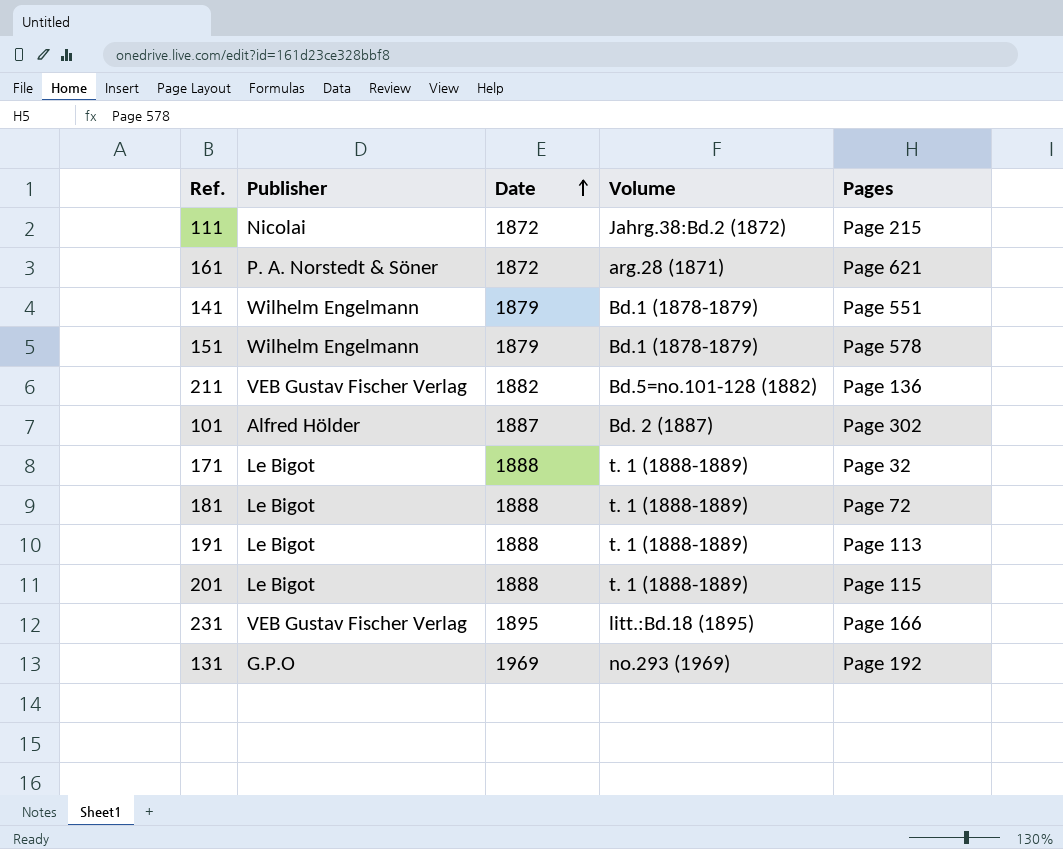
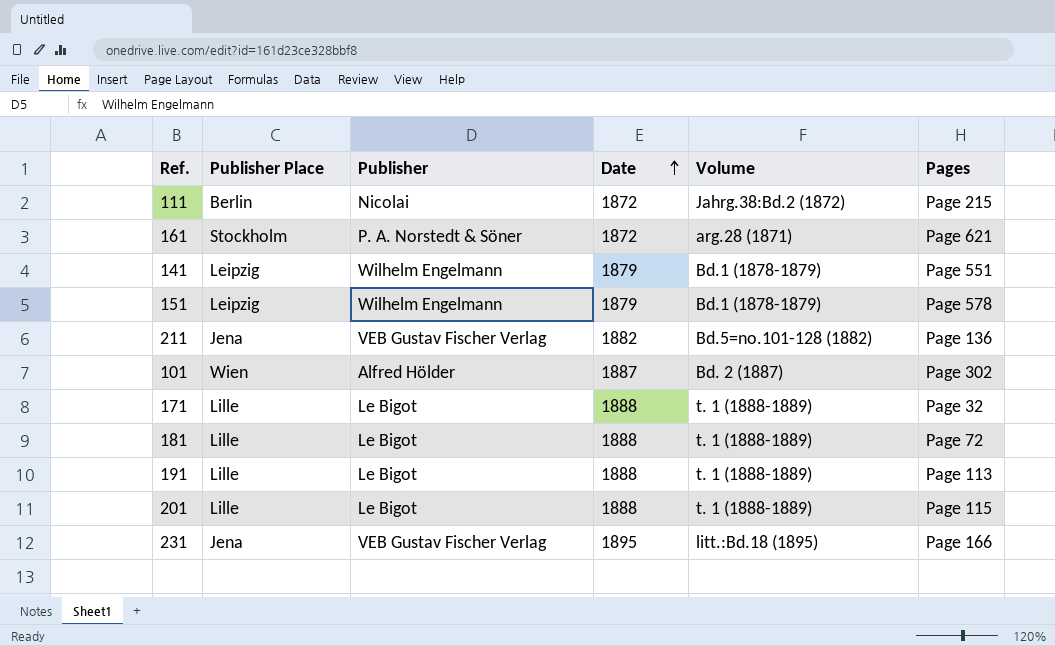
column Publisher Place | position: none -> 2
row 131: G.P.O | 1969 | no.293 (1969) | Page 192 -> none

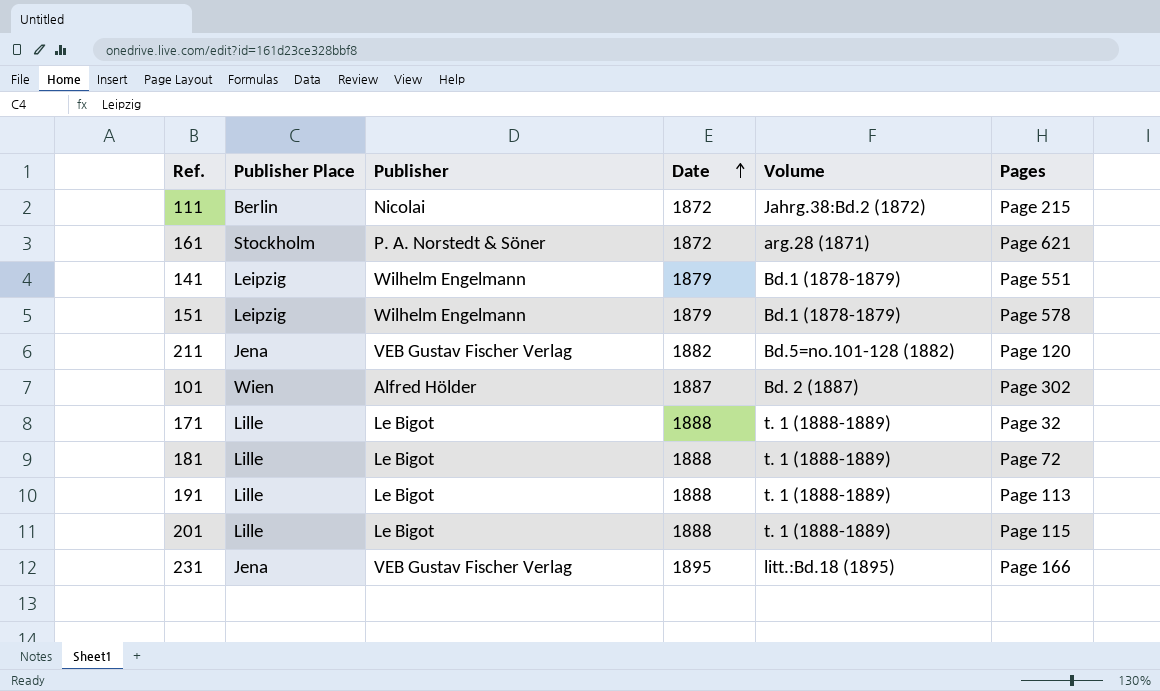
211 | Pages: Page 136 -> Page 120

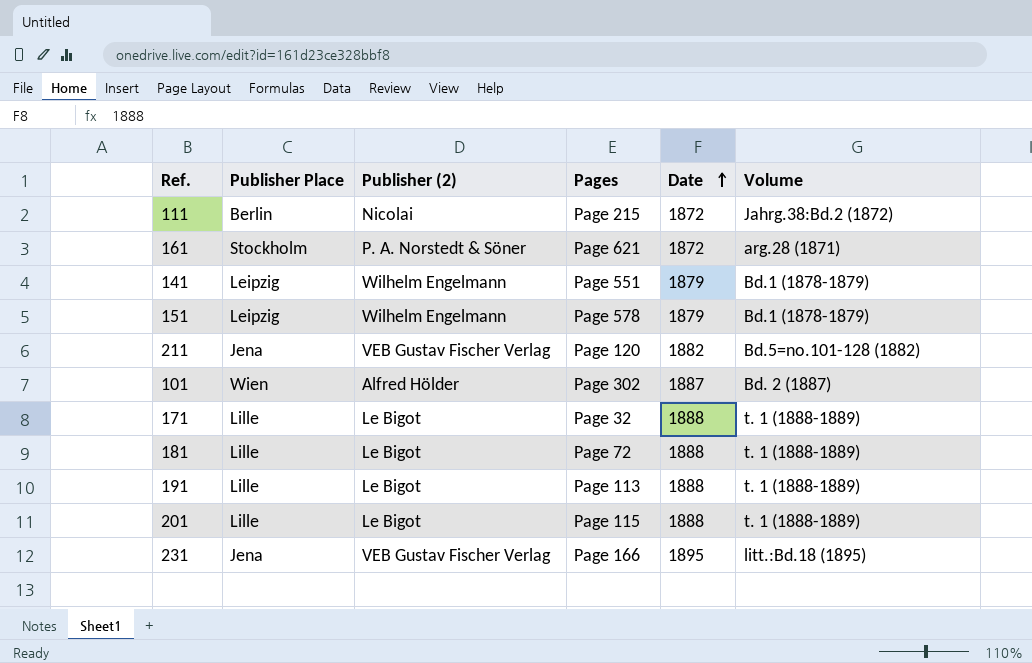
column name: Publisher -> Publisher (2)
column Pages | position: 6 -> 4

